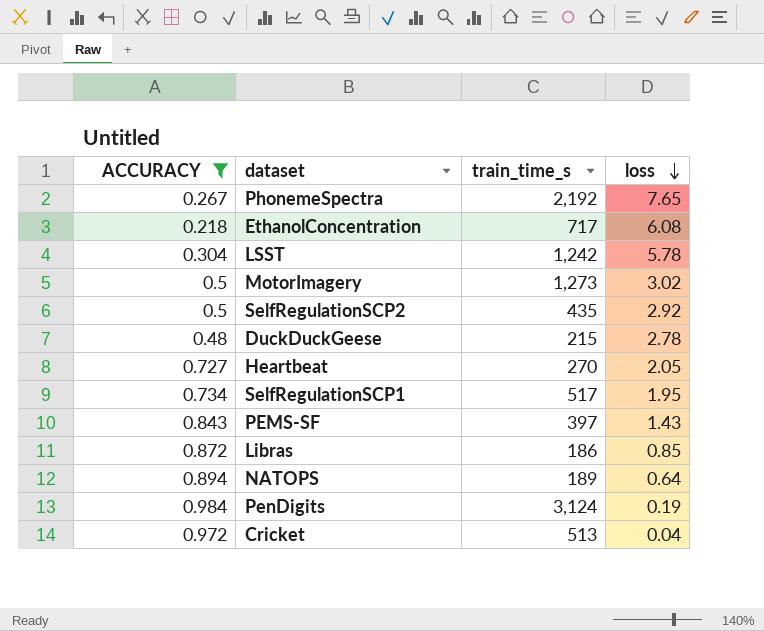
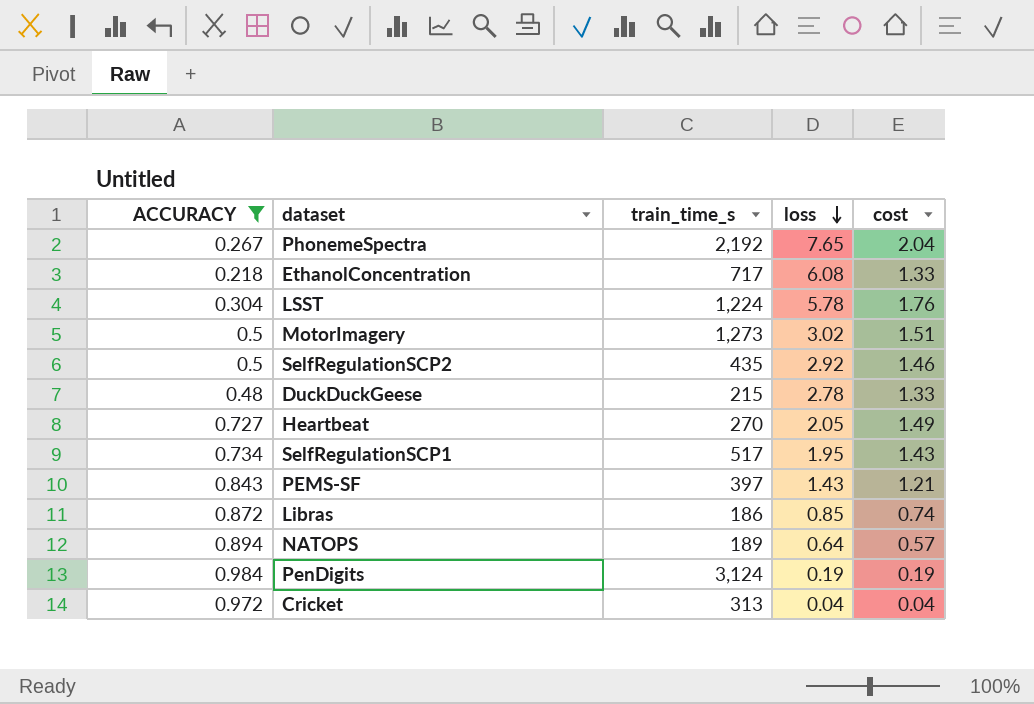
column cost | formula: none -> [ACCURACY] * [loss]
LSST | train_time_s: 1,242 -> 1,224
Cricket | train_time_s: 513 -> 313

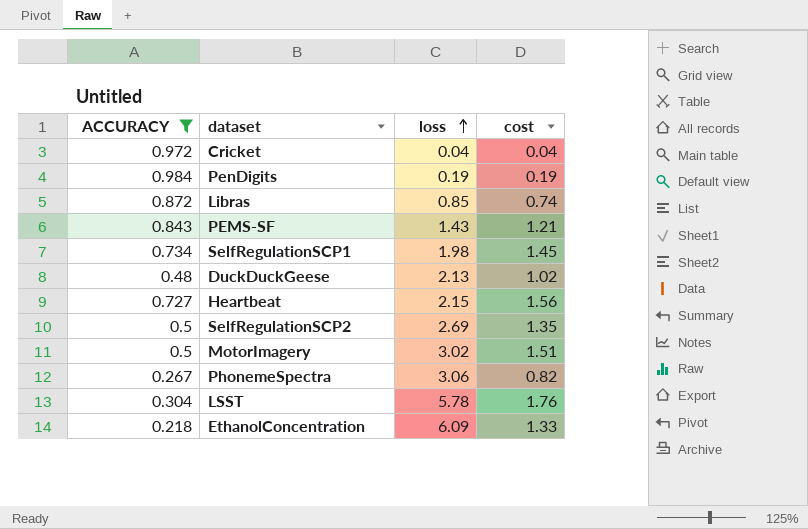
row order: loss descending -> loss ascending
column train_time_s | position: 3 -> none
row NATOPS: 0.894 | 189 | 0.64 | 0.57 -> none
SelfRegulationSCP1 | loss: 1.95 -> 1.98
SelfRegulationSCP1 | cost: 1.43 -> 1.45
DuckDuckGeese | loss: 2.78 -> 2.13
DuckDuckGeese | cost: 1.33 -> 1.02
Heartbeat | loss: 2.05 -> 2.15
Heartbeat | cost: 1.49 -> 1.56
SelfRegulationSCP2 | loss: 2.92 -> 2.69
SelfRegulationSCP2 | cost: 1.46 -> 1.35
PhonemeSpectra | loss: 7.65 -> 3.06
PhonemeSpectra | cost: 2.04 -> 0.82
EthanolConcentration | loss: 6.08 -> 6.09

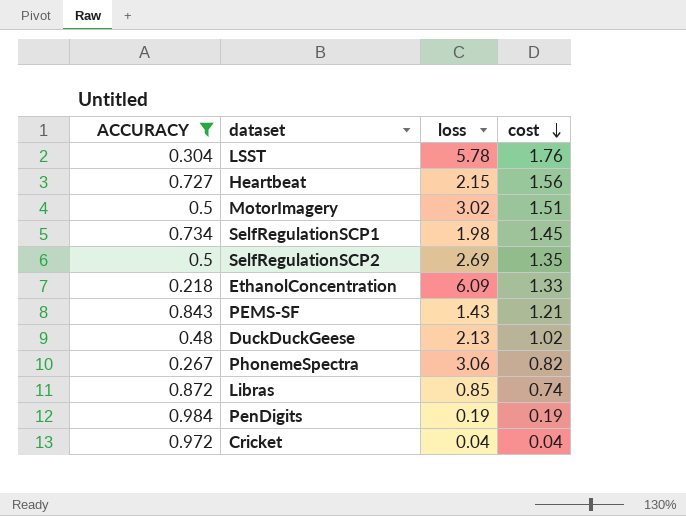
row order: loss ascending -> cost descending

